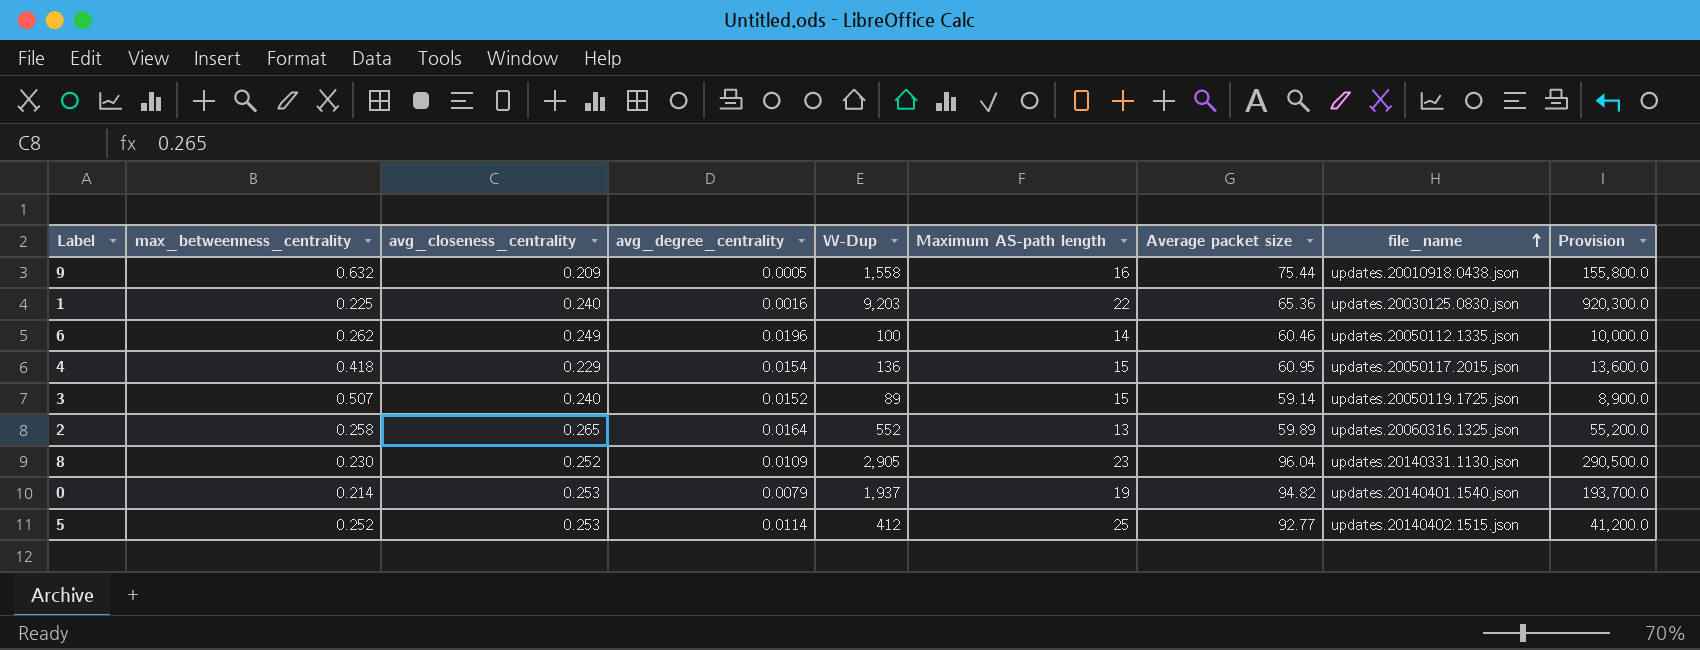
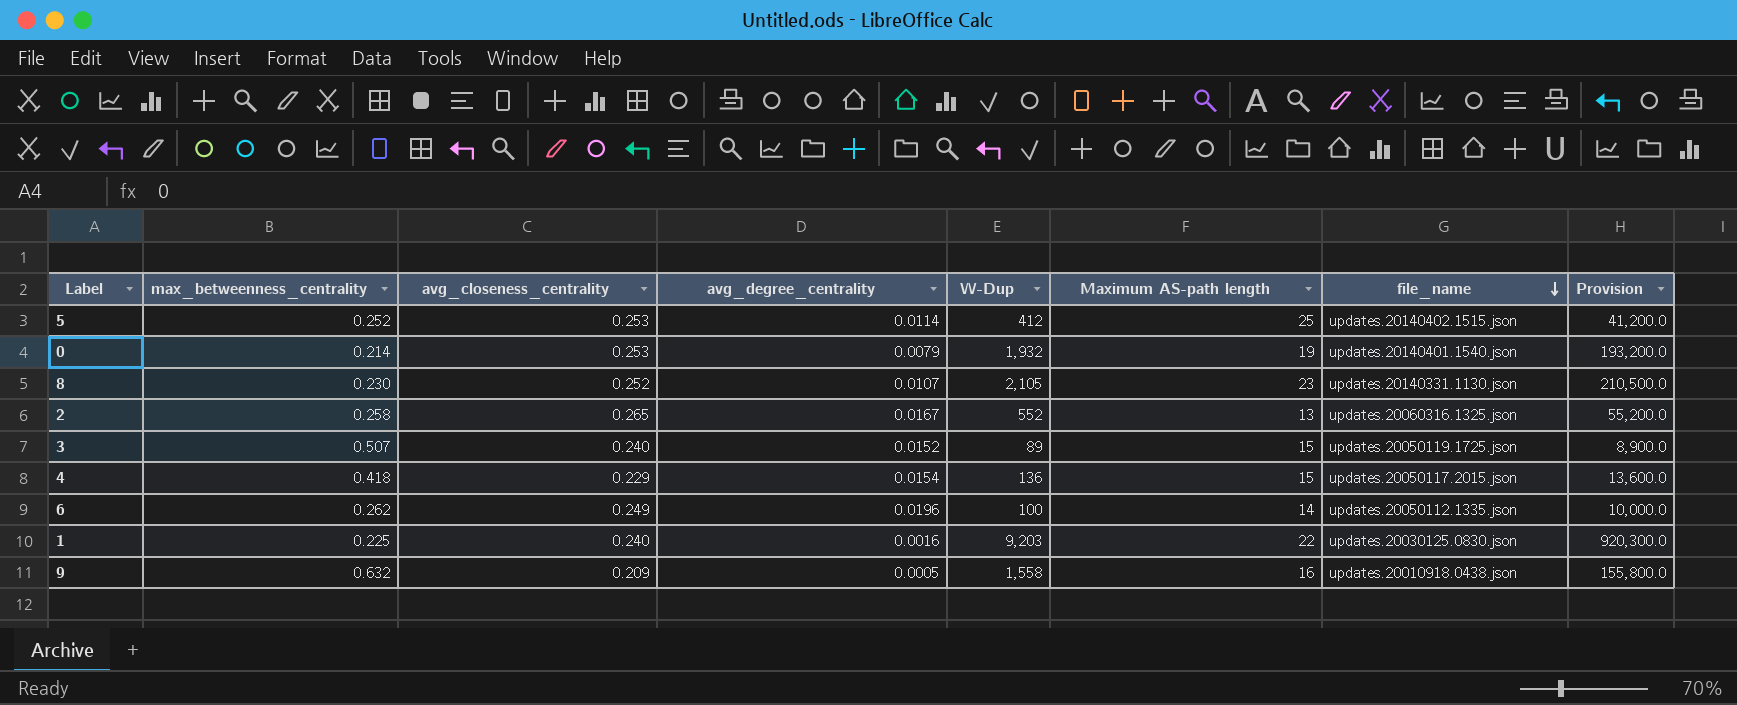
row order: file_name ascending -> file_name descending
column Average packet size | position: 7 -> none
0 | W-Dup: 1,937 -> 1,932
0 | Provision: 193,700.0 -> 193,200.0
8 | avg_degree_centrality: 0.0109 -> 0.0107
8 | W-Dup: 2,905 -> 2,105
8 | Provision: 290,500.0 -> 210,500.0
2 | avg_degree_centrality: 0.0164 -> 0.0167

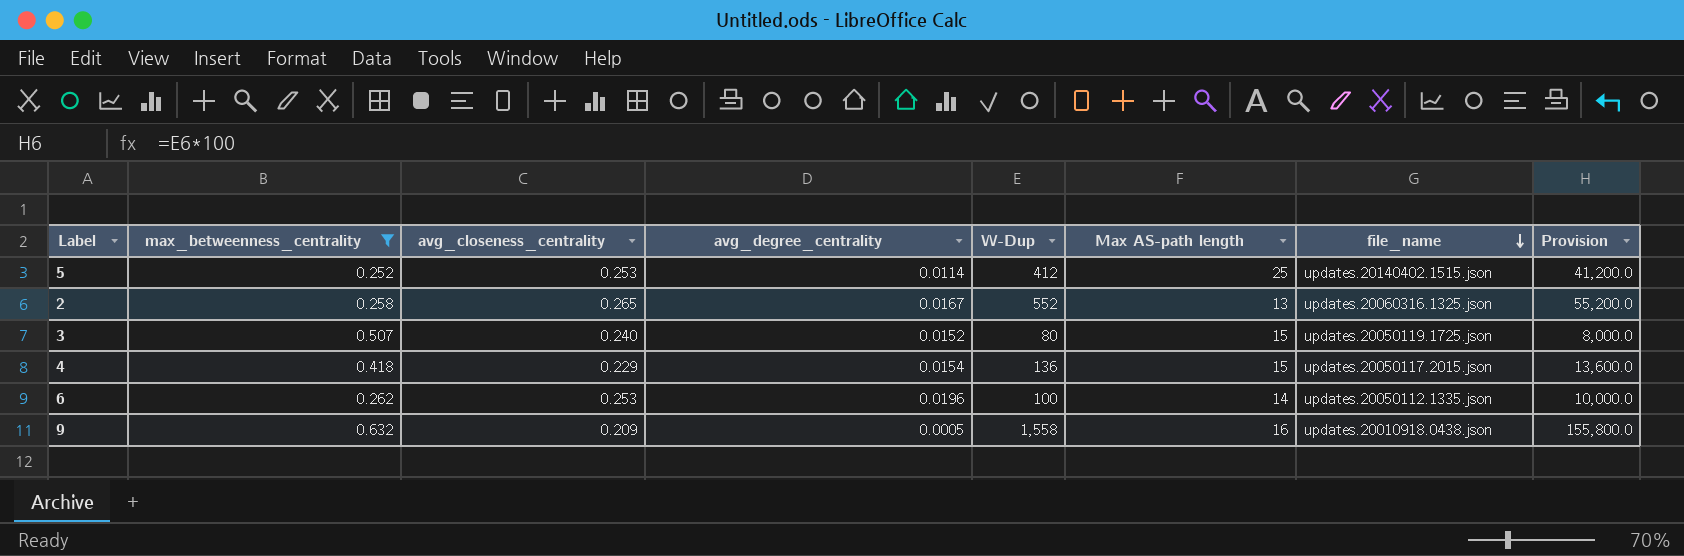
filter: none -> max_betweenness_centrality >= 0.252
column name: Maximum AS-path length -> Max AS-path length
3 | W-Dup: 89 -> 80
3 | Provision: 8,900.0 -> 8,000.0
6 | avg_closeness_centrality: 0.249 -> 0.253

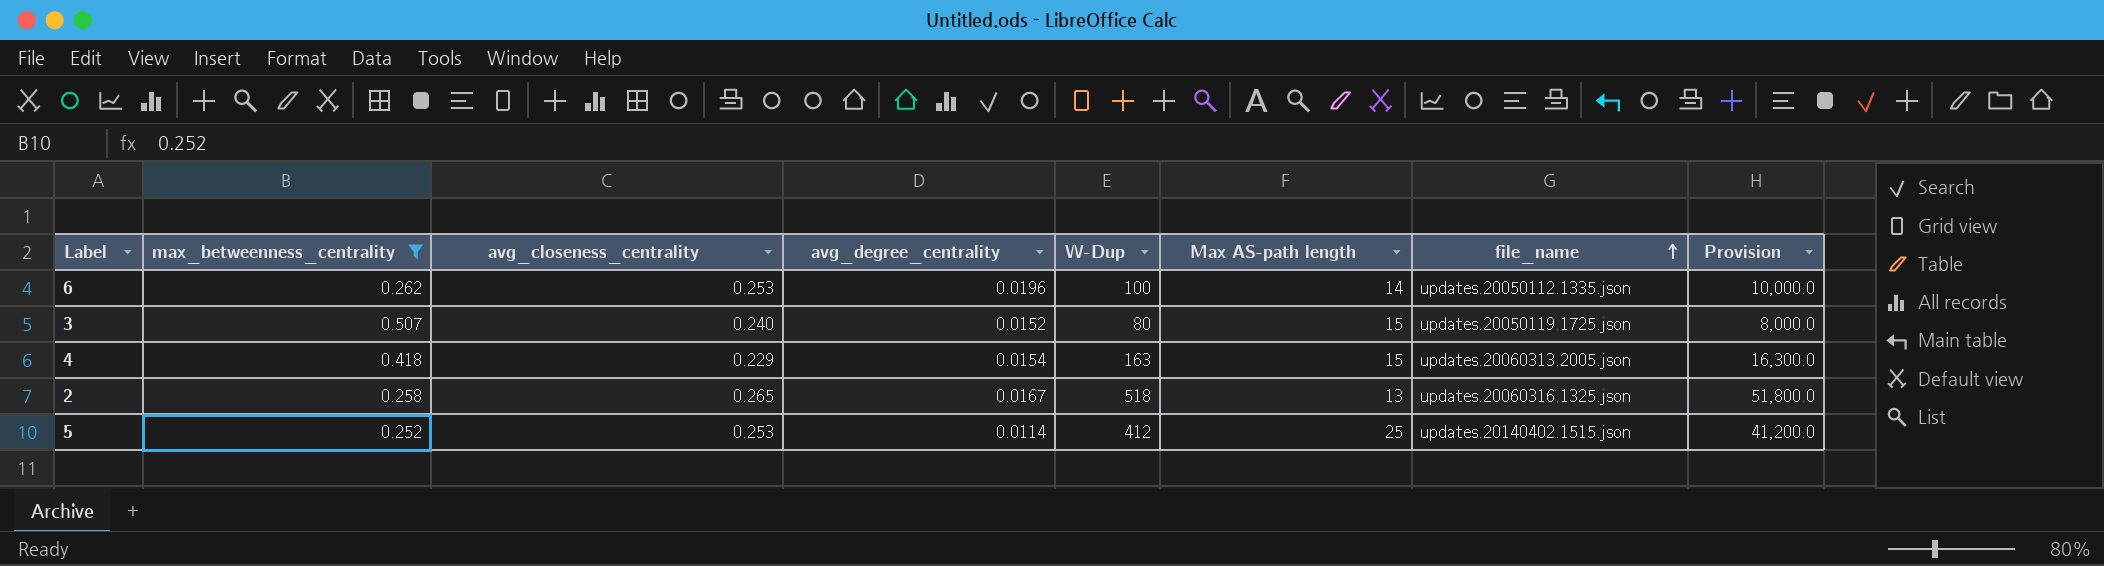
row order: file_name descending -> file_name ascending
row 9: 0.632 | 0.209 | 0.0005 | 1,558 | 16 | updates.20010918.0438.json | 155,800.0 -> none
4 | W-Dup: 136 -> 163
4 | file_name: updates.20050117.2015.json -> updates.20060313.2005.json
4 | Provision: 13,600.0 -> 16,300.0
2 | W-Dup: 552 -> 518
2 | Provision: 55,200.0 -> 51,800.0

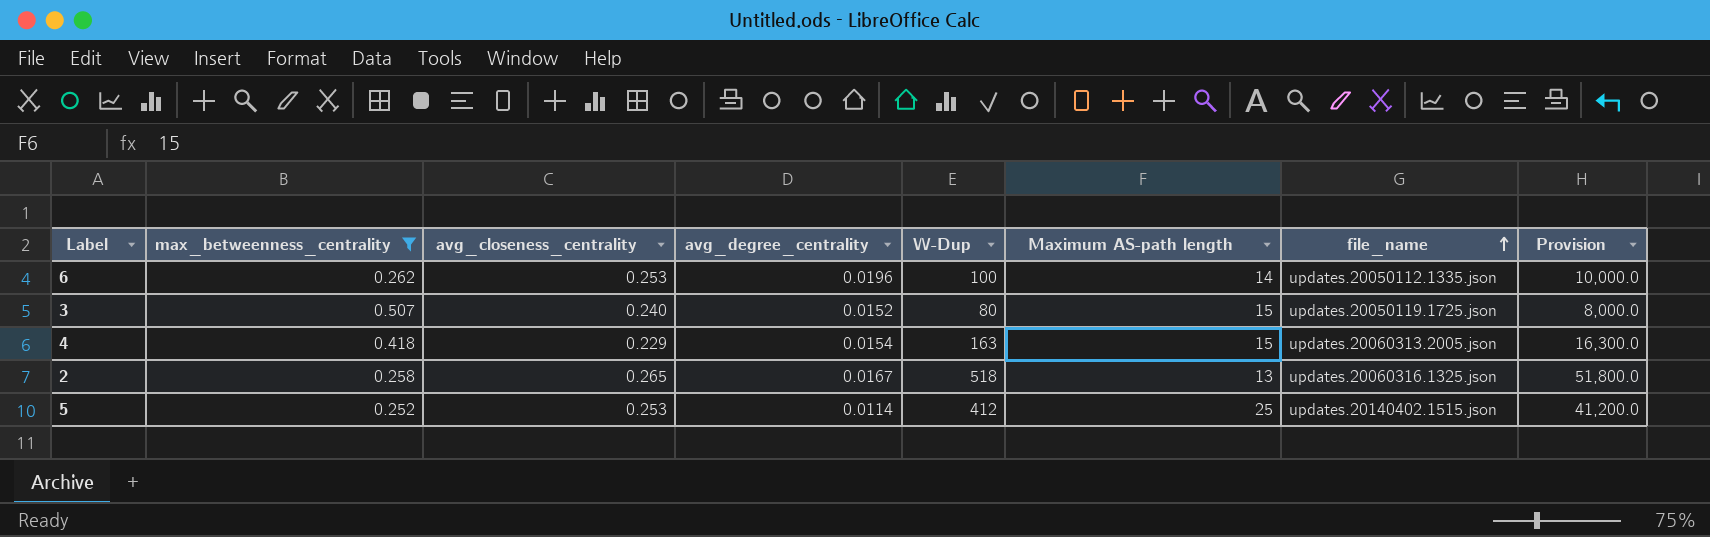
column name: Max AS-path length -> Maximum AS-path length

